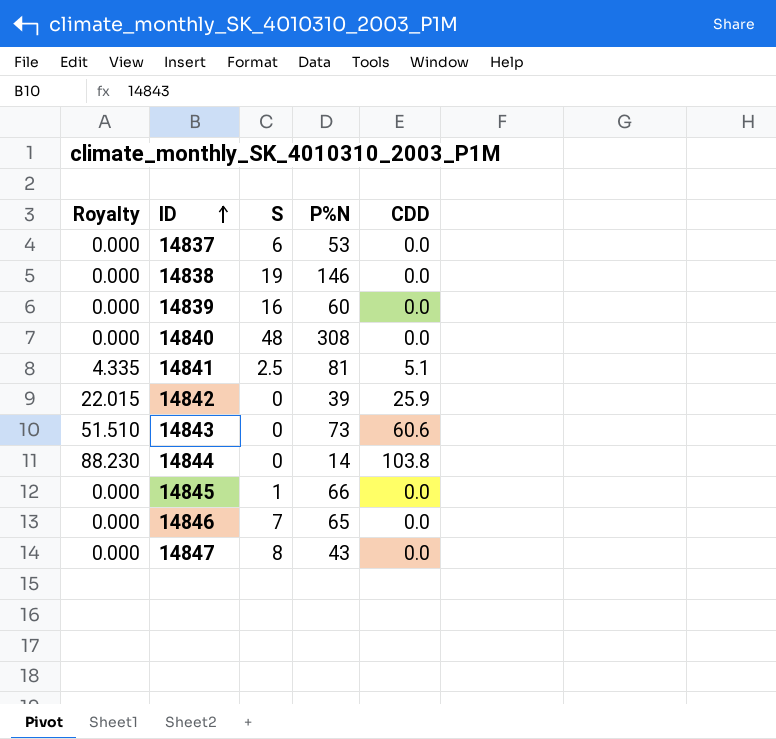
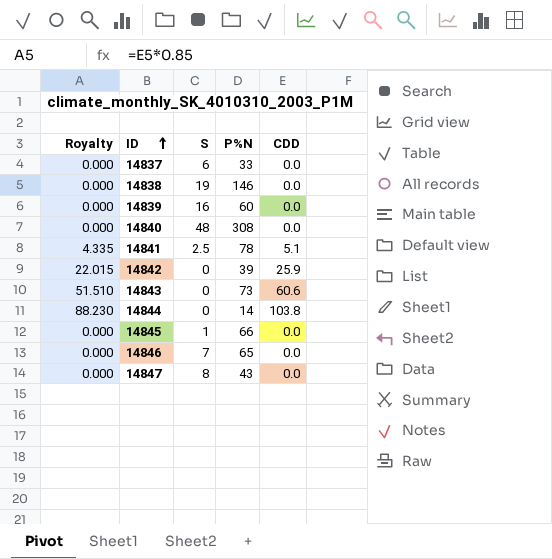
14837 | P%N: 53 -> 33
14841 | P%N: 81 -> 78

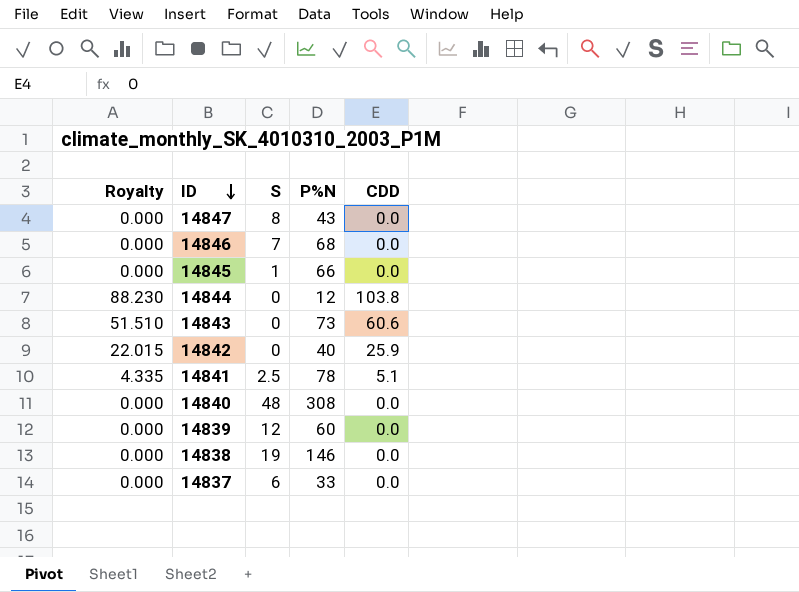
row order: ID ascending -> ID descending
14846 | P%N: 65 -> 68
14844 | P%N: 14 -> 12
14842 | P%N: 39 -> 40
14839 | S: 16 -> 12

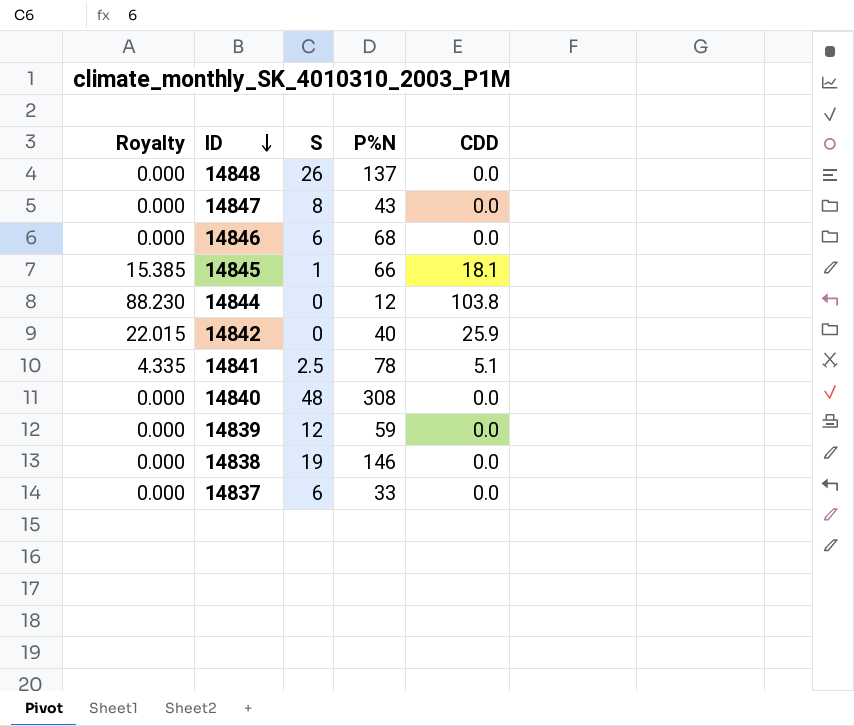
row 14843: 51.510 | 0 | 73 | 60.6 -> none
row 14848: none -> 0.000 | 26 | 137 | 0.0
14846 | S: 7 -> 6
14845 | Royalty: 0.000 -> 15.385
14845 | CDD: 0.0 -> 18.1
14839 | P%N: 60 -> 59

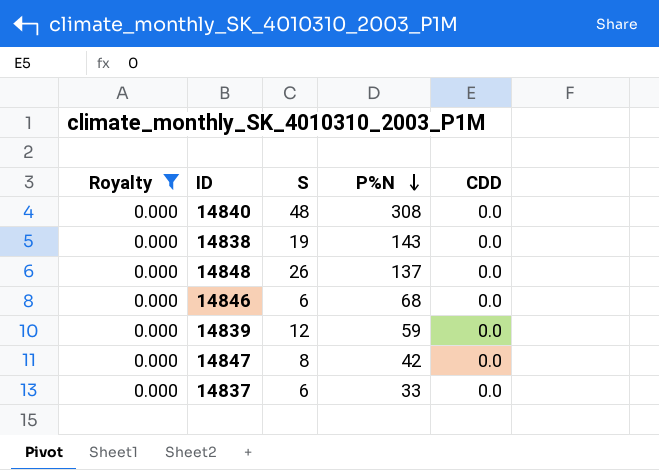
filter: none -> Royalty = 0.000
row order: ID descending -> P%N descending
14838 | P%N: 146 -> 143
14847 | P%N: 43 -> 42

